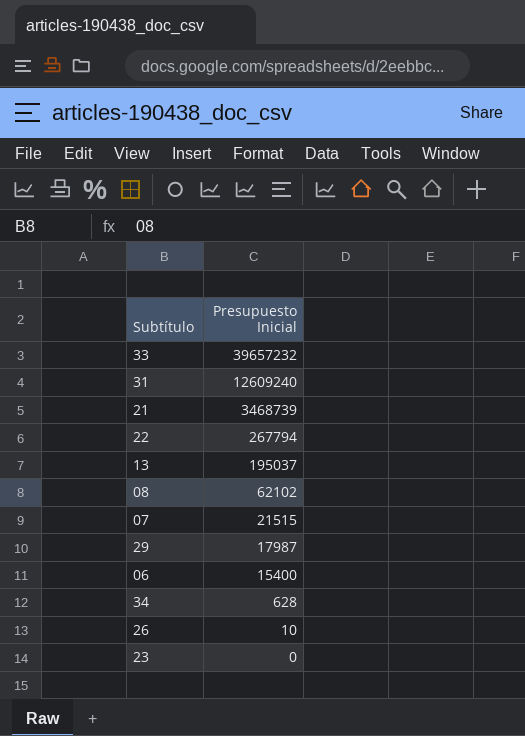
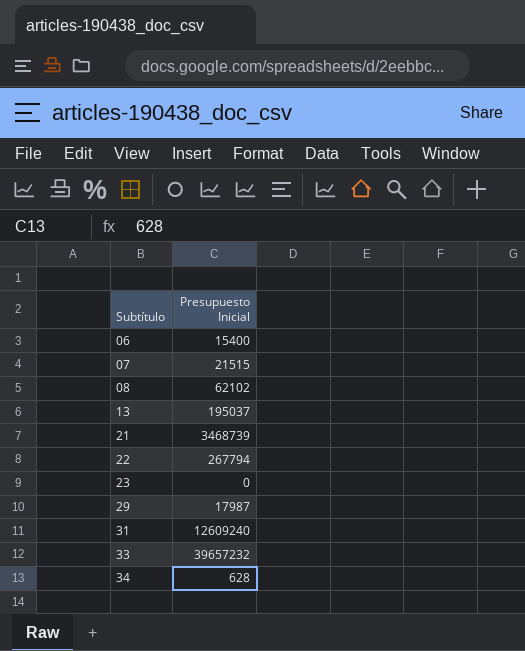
row order: Presupuesto Inicial descending -> Subtítulo ascending
row 26: 10 -> none

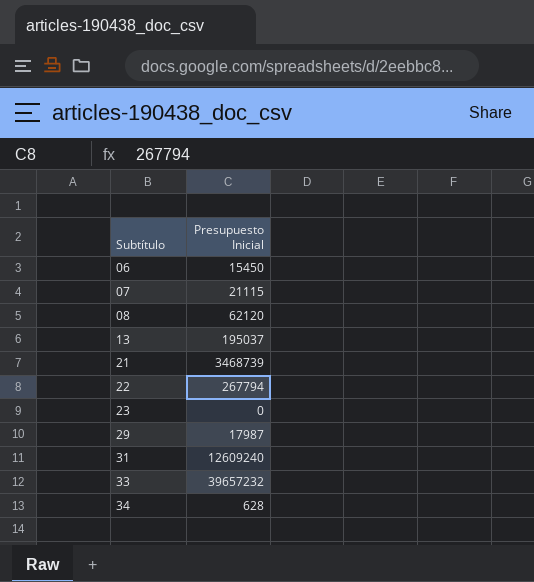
06 | Presupuesto Inicial: 15400 -> 15450
07 | Presupuesto Inicial: 21515 -> 21115
08 | Presupuesto Inicial: 62102 -> 62120

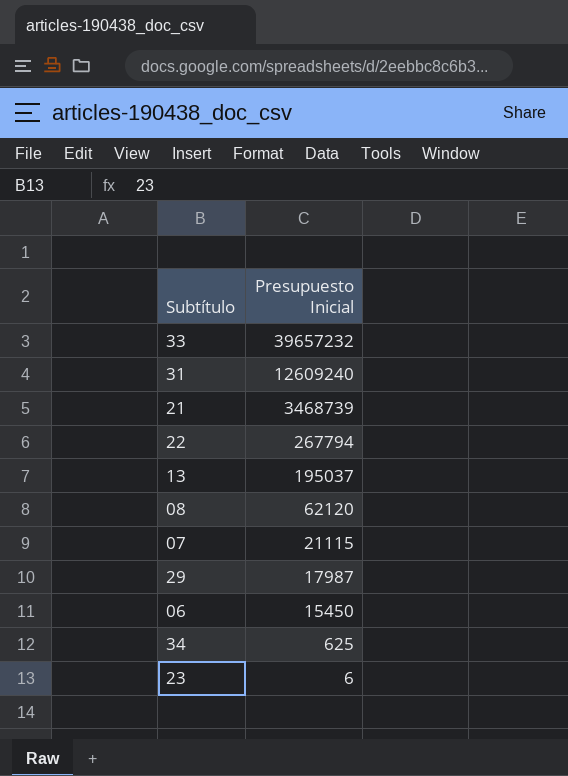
row order: Subtítulo ascending -> Presupuesto Inicial descending
34 | Presupuesto Inicial: 628 -> 625
23 | Presupuesto Inicial: 0 -> 6

